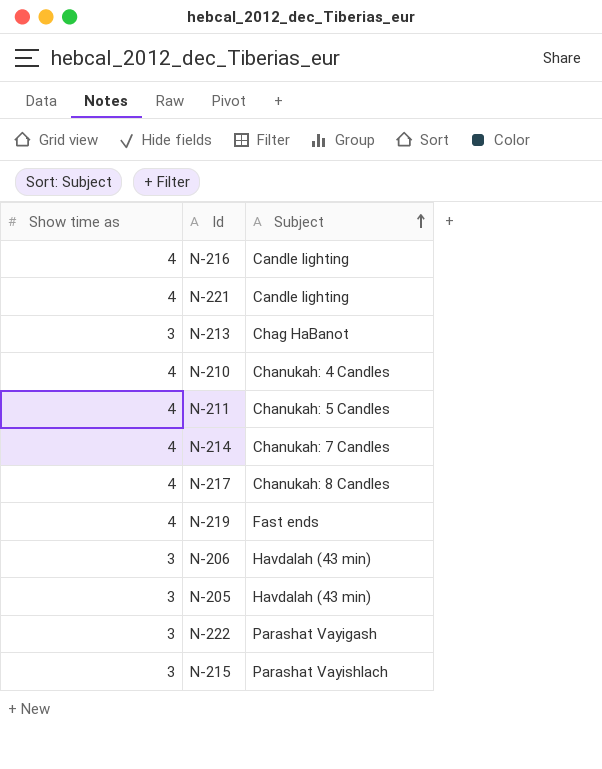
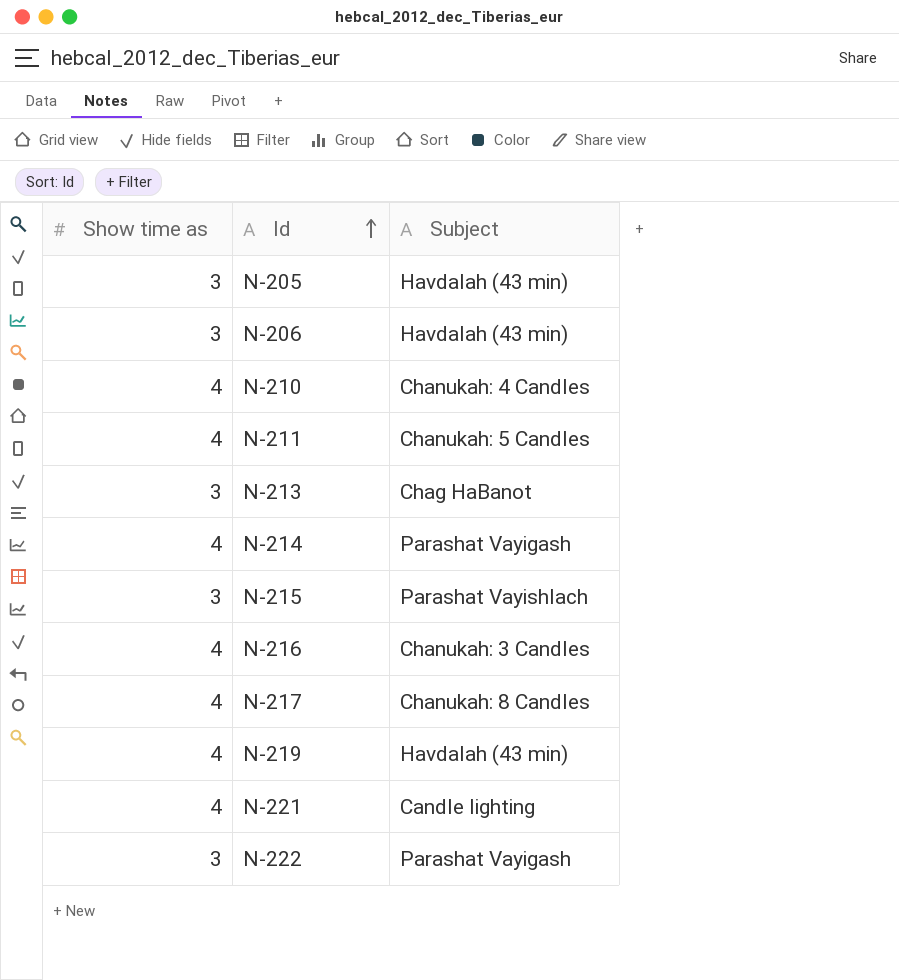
row order: Subject ascending -> Id ascending
N-214 | Subject: Chanukah: 7 Candles -> Parashat Vayigash
N-216 | Subject: Candle lighting -> Chanukah: 3 Candles
N-219 | Subject: Fast ends -> Havdalah (43 min)

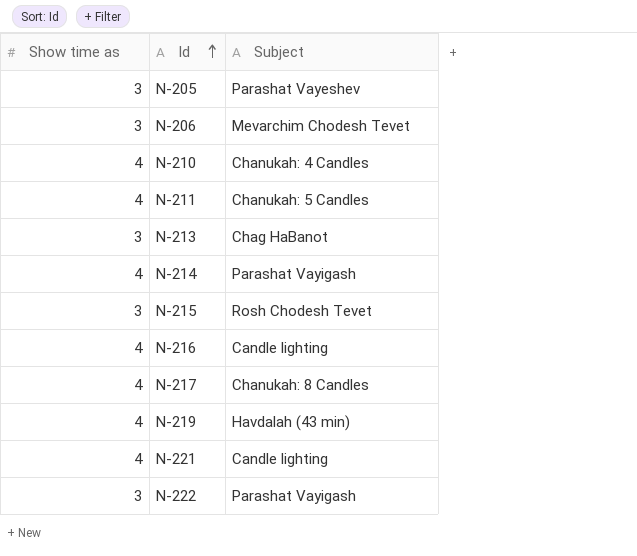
N-205 | Subject: Havdalah (43 min) -> Parashat Vayeshev
N-206 | Subject: Havdalah (43 min) -> Mevarchim Chodesh Tevet
N-215 | Subject: Parashat Vayishlach -> Rosh Chodesh Tevet
N-216 | Subject: Chanukah: 3 Candles -> Candle lighting

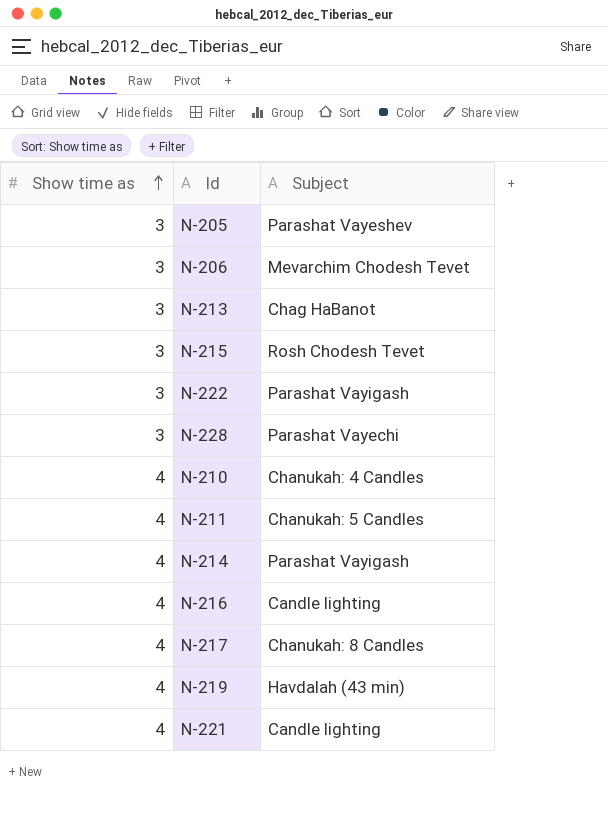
row order: Id ascending -> Show time as ascending
row N-228: none -> 3 | Parashat Vayechi

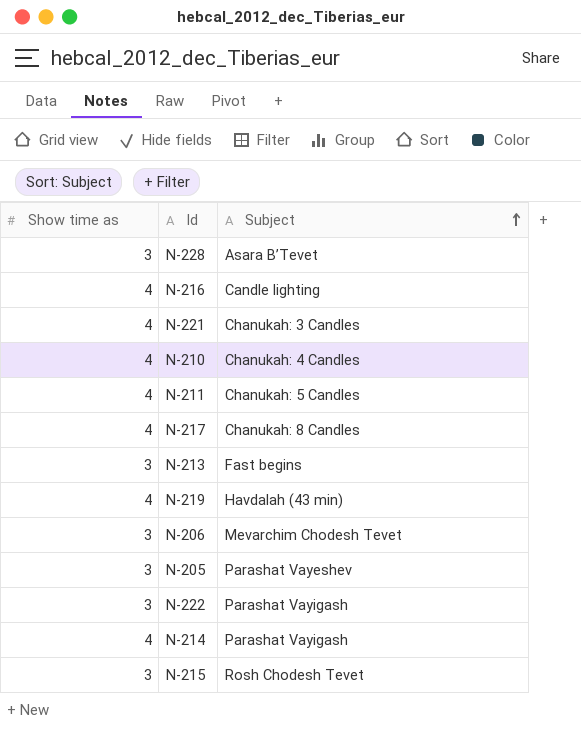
row order: Show time as ascending -> Subject ascending
N-228 | Subject: Parashat Vayechi -> Asara B’Tevet
N-221 | Subject: Candle lighting -> Chanukah: 3 Candles
N-213 | Subject: Chag HaBanot -> Fast begins

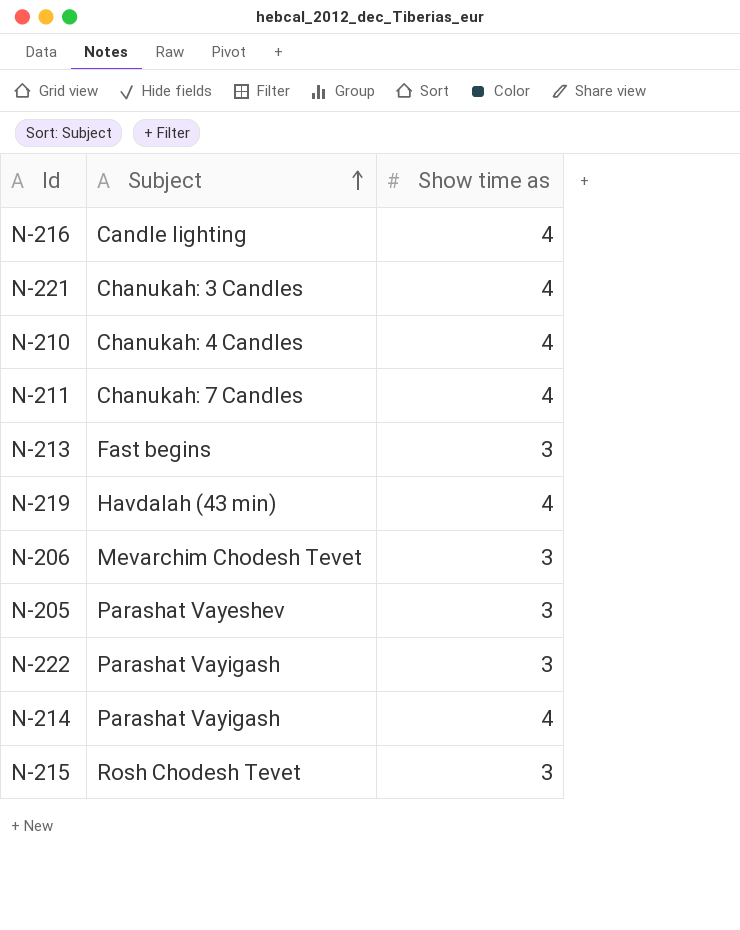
column Show time as | position: 1 -> 3
row N-228: 3 | Asara B’Tevet -> none
row N-217: 4 | Chanukah: 8 Candles -> none
N-211 | Subject: Chanukah: 5 Candles -> Chanukah: 7 Candles

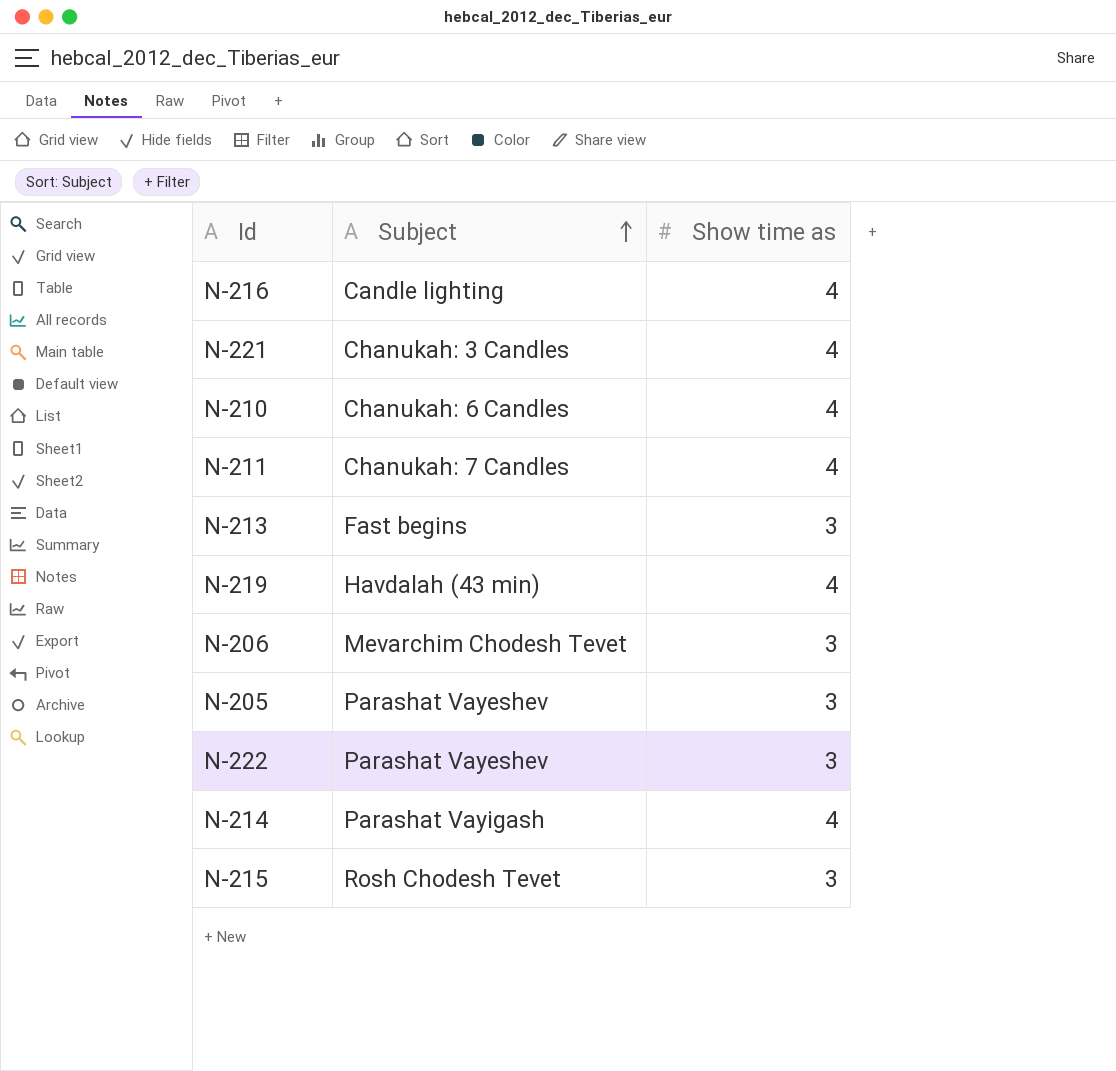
N-210 | Subject: Chanukah: 4 Candles -> Chanukah: 6 Candles
N-222 | Subject: Parashat Vayigash -> Parashat Vayeshev

